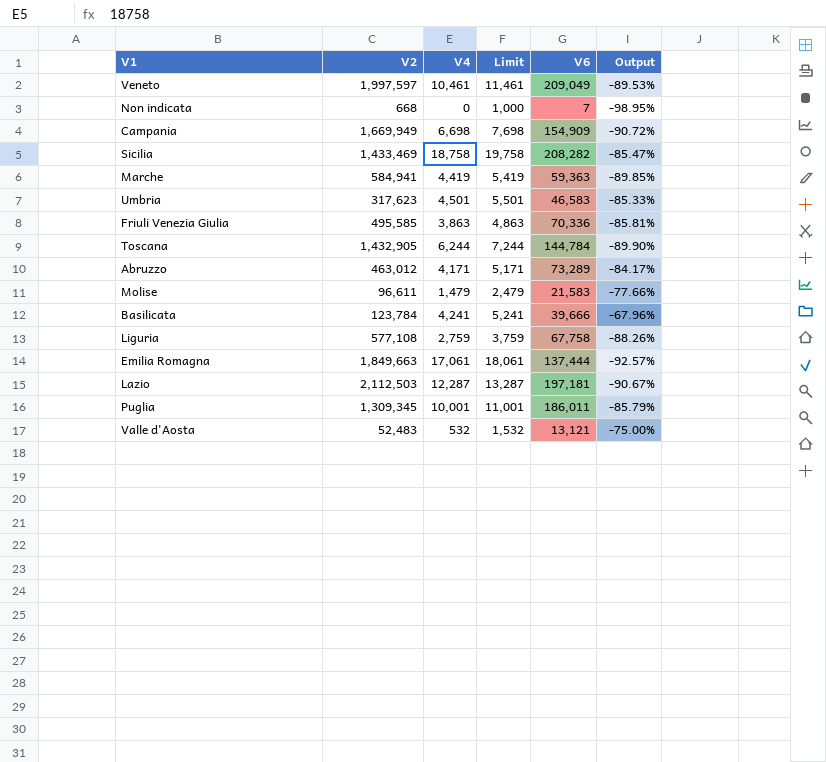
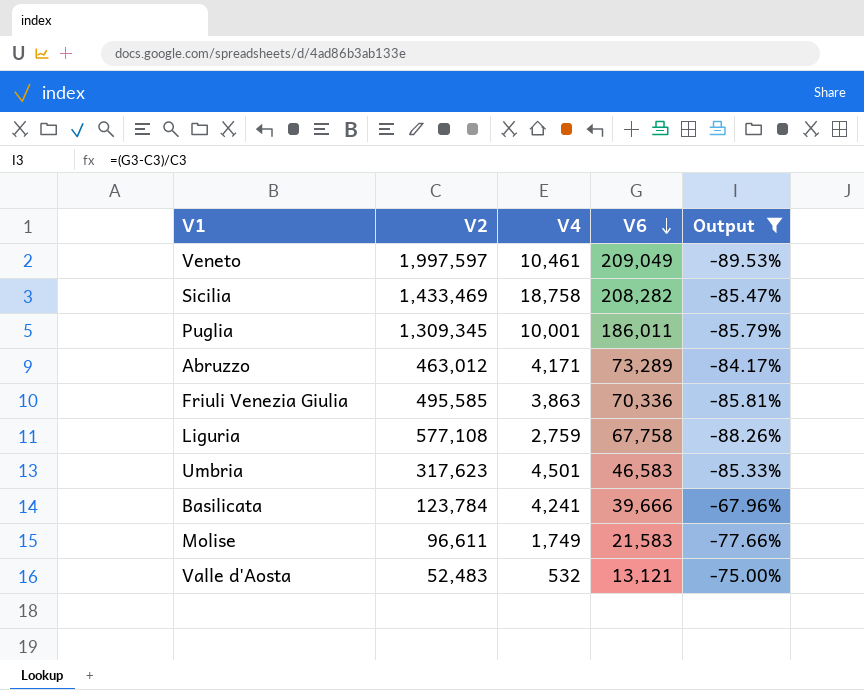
filter: none -> Output >= -89.53%
row order: none -> V6 descending
column Limit | formula: [V4] + 1000 -> none
Molise | V4: 1,479 -> 1,749

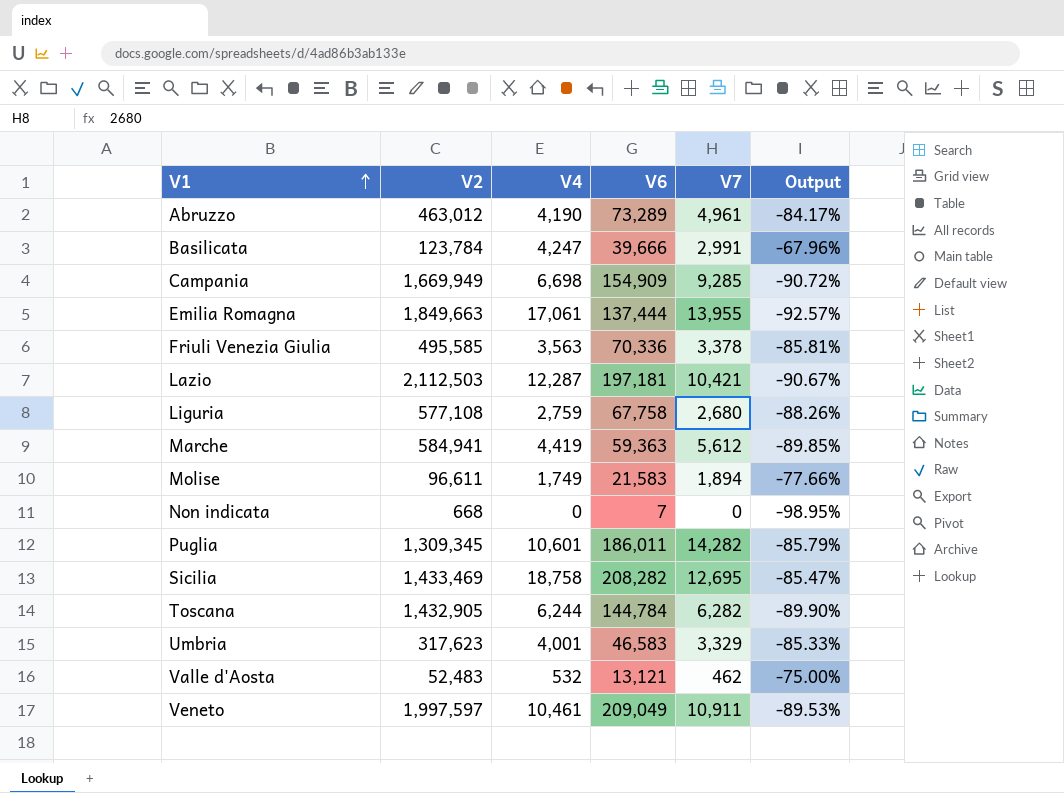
filter: Output >= -89.53% -> none
row order: V6 descending -> V1 ascending
column V7 | position: none -> 5
Abruzzo | V4: 4,171 -> 4,190
Basilicata | V4: 4,241 -> 4,247
Friuli Venezia Giulia | V4: 3,863 -> 3,563
Puglia | V4: 10,001 -> 10,601
Umbria | V4: 4,501 -> 4,001

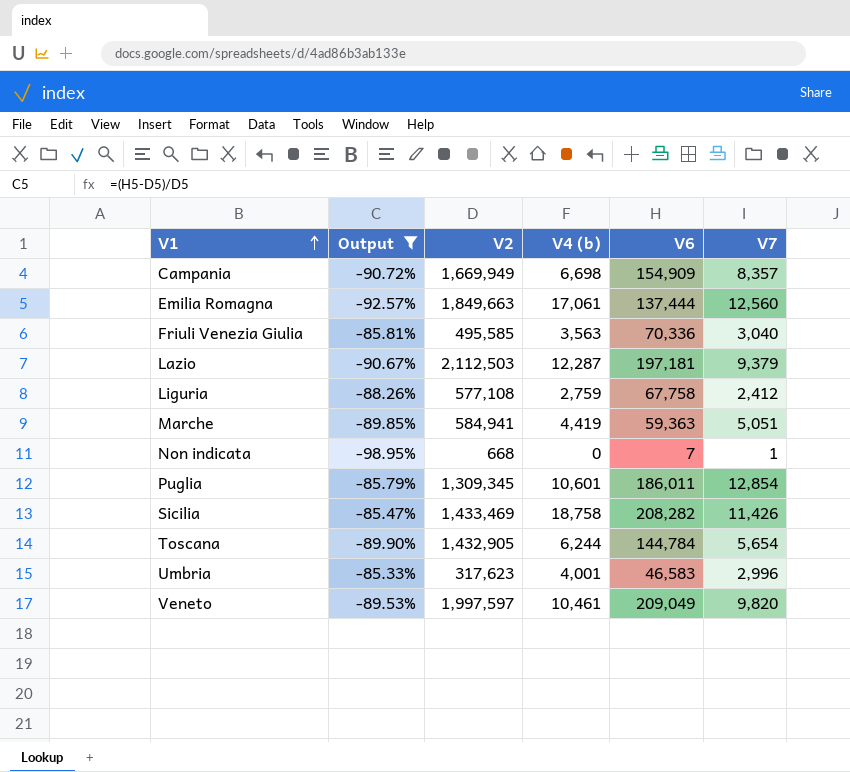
filter: none -> Output <= -85.33%
column Output | position: 6 -> 2
column name: V4 -> V4 (b)
Campania | V7: 9,285 -> 8,357
Emilia Romagna | V7: 13,955 -> 12,560
Friuli Venezia Giulia | V7: 3,378 -> 3,040
Lazio | V7: 10,421 -> 9,379
Liguria | V7: 2,680 -> 2,412
Marche | V7: 5,612 -> 5,051
Non indicata | V7: 0 -> 1
Puglia | V7: 14,282 -> 12,854
Sicilia | V7: 12,695 -> 11,426
Toscana | V7: 6,282 -> 5,654
Umbria | V7: 3,329 -> 2,996
Veneto | V7: 10,911 -> 9,820

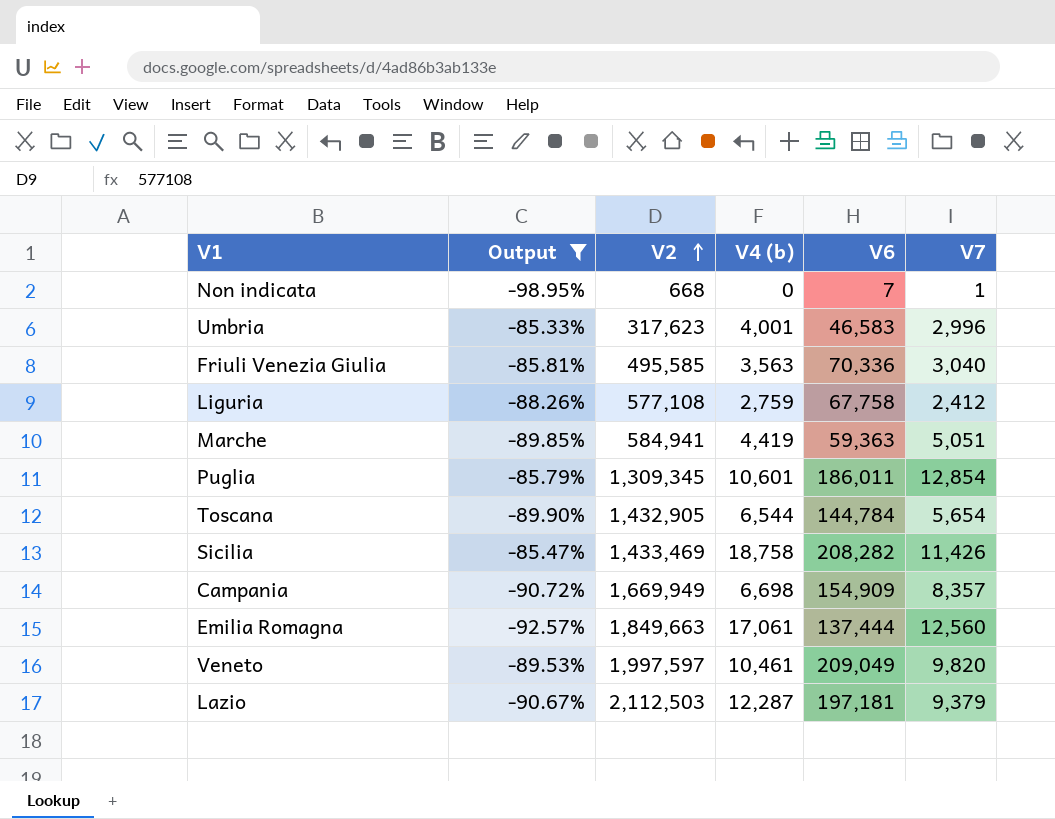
row order: V1 ascending -> V2 ascending
Toscana | V4 (b): 6,244 -> 6,544

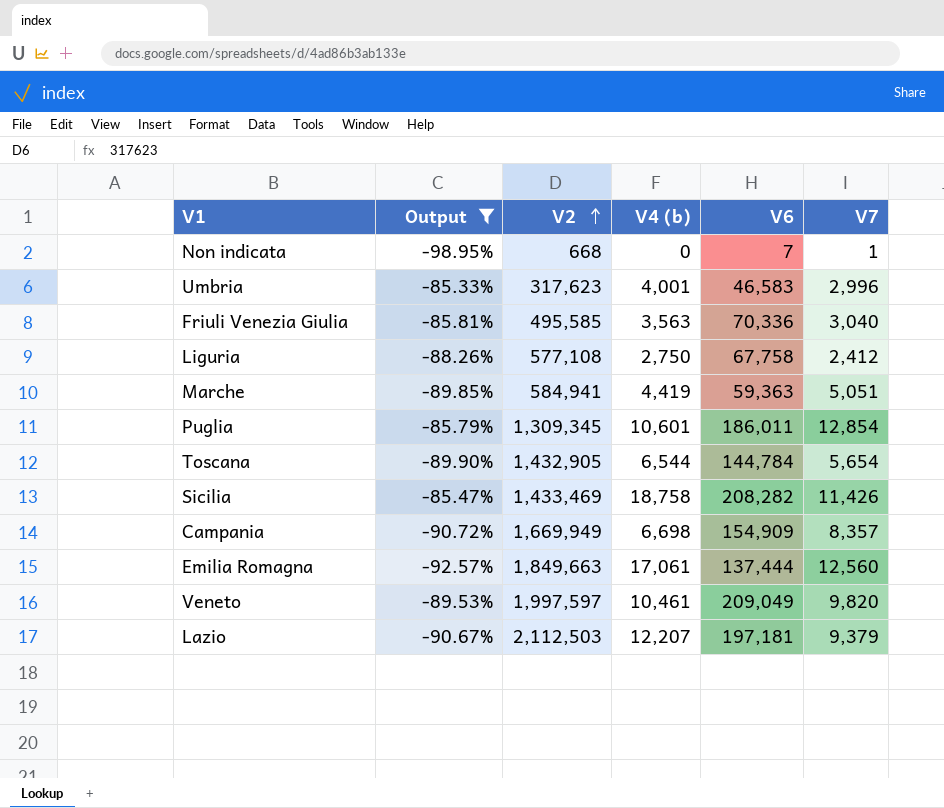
Liguria | V4 (b): 2,759 -> 2,750
Lazio | V4 (b): 12,287 -> 12,207

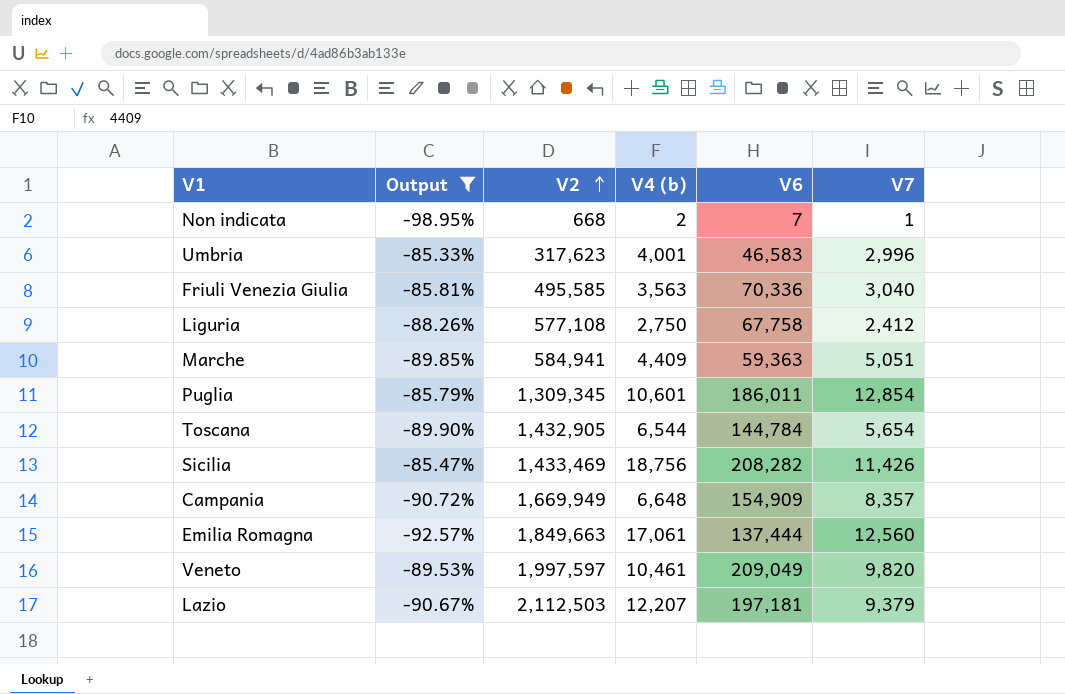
Non indicata | V4 (b): 0 -> 2
Marche | V4 (b): 4,419 -> 4,409
Sicilia | V4 (b): 18,758 -> 18,756
Campania | V4 (b): 6,698 -> 6,648

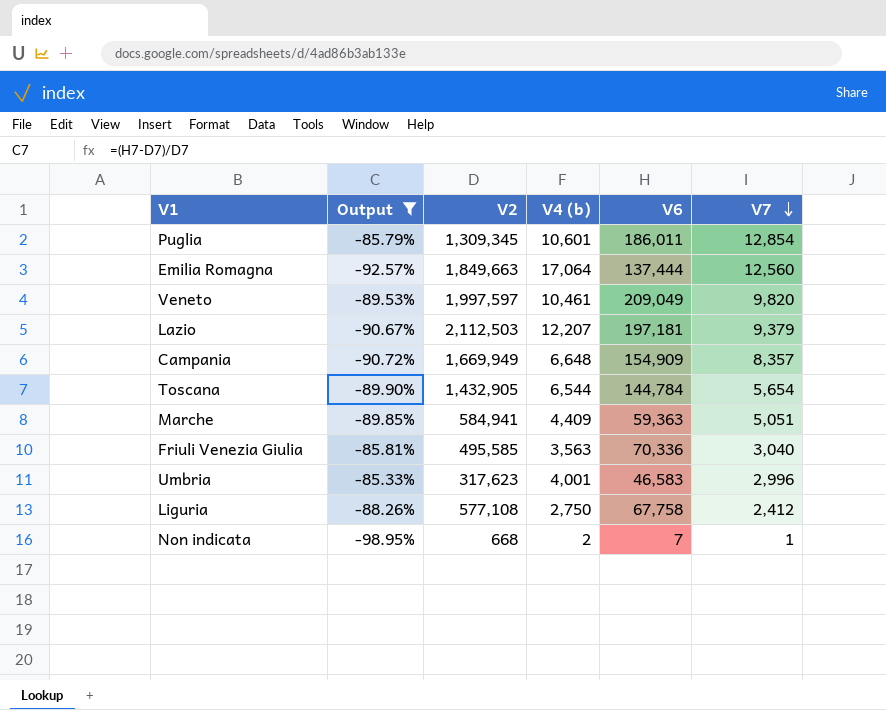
row order: V2 ascending -> V7 descending
row Sicilia: -85.47% | 1,433,469 | 18,756 | 208,282 | 11,426 -> none
Emilia Romagna | V4 (b): 17,061 -> 17,064

